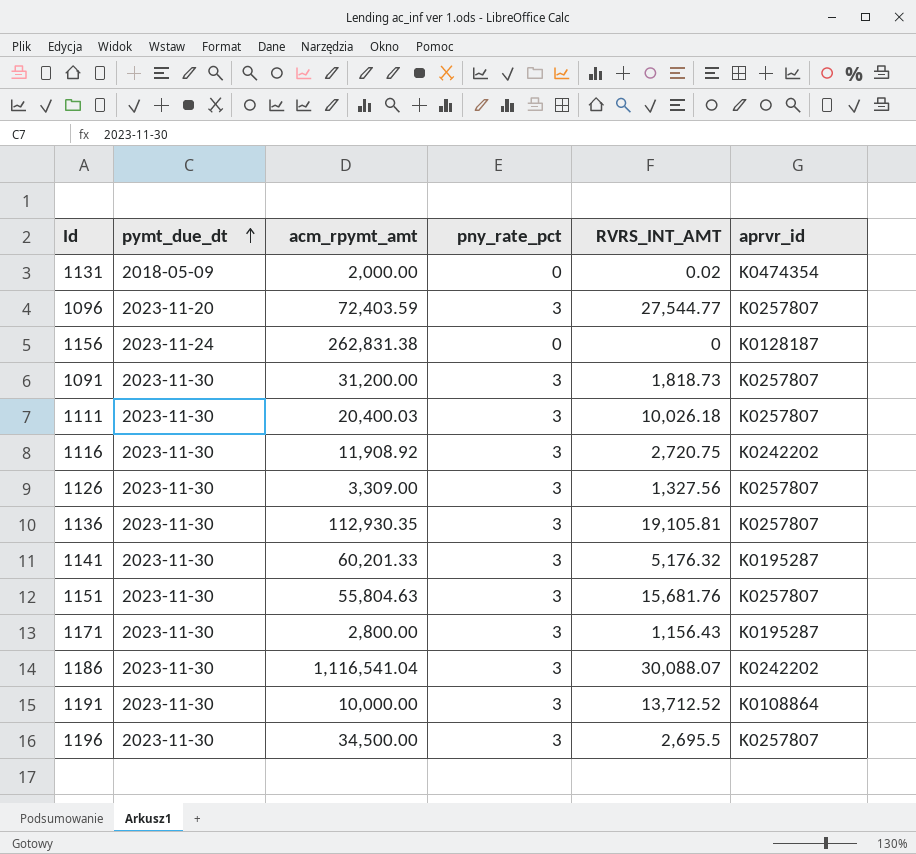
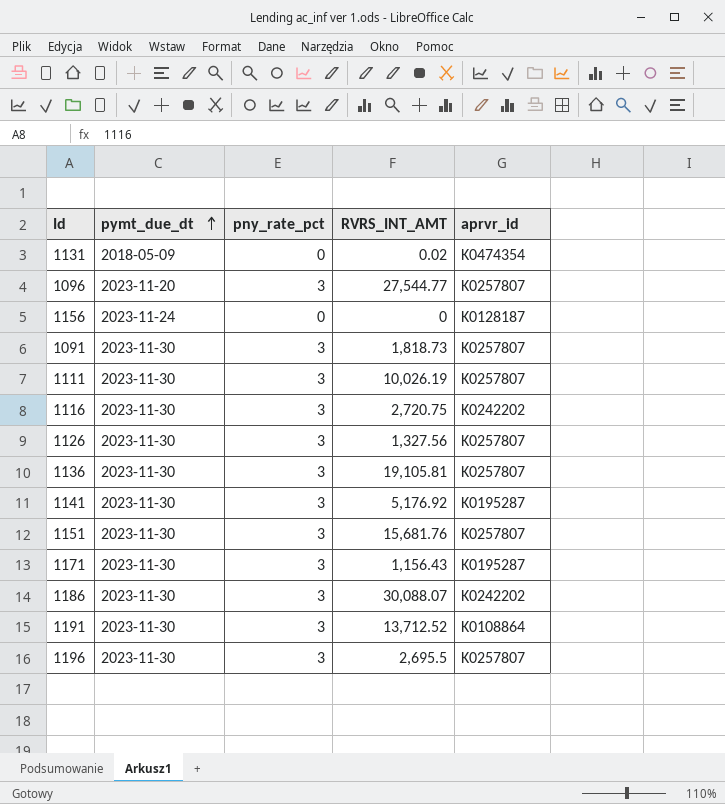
column acm_rpymt_amt | position: 3 -> none
1111 | RVRS_INT_AMT: 10,026.18 -> 10,026.19
1141 | RVRS_INT_AMT: 5,176.32 -> 5,176.92

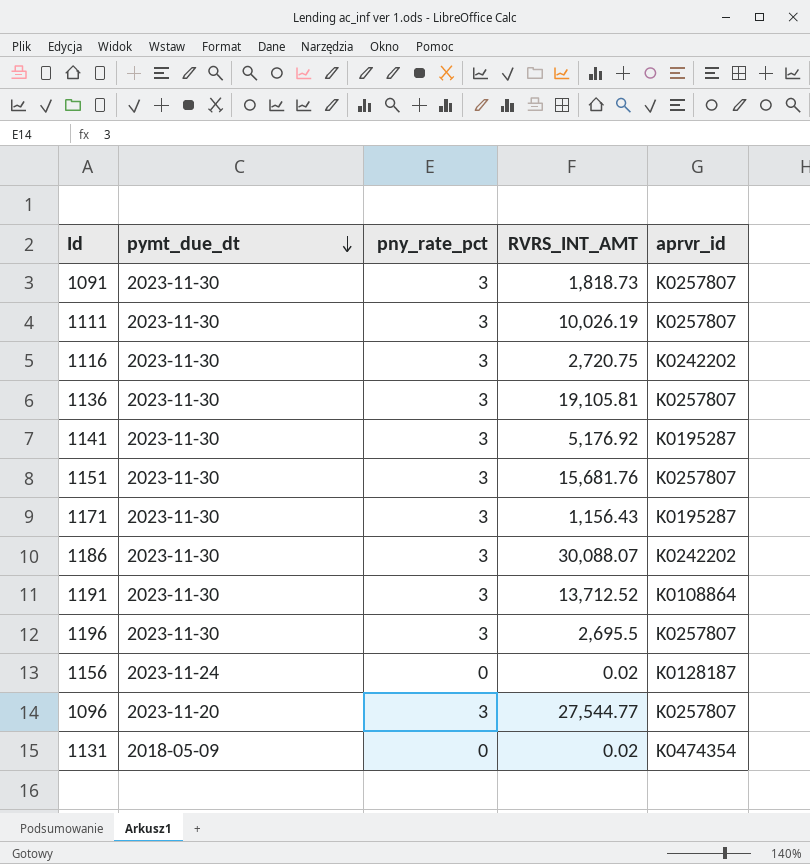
row order: pymt_due_dt ascending -> pymt_due_dt descending
row 1126: 2023-11-30 | 3 | 1,327.56 | K0257807 -> none
1156 | RVRS_INT_AMT: 0 -> 0.02

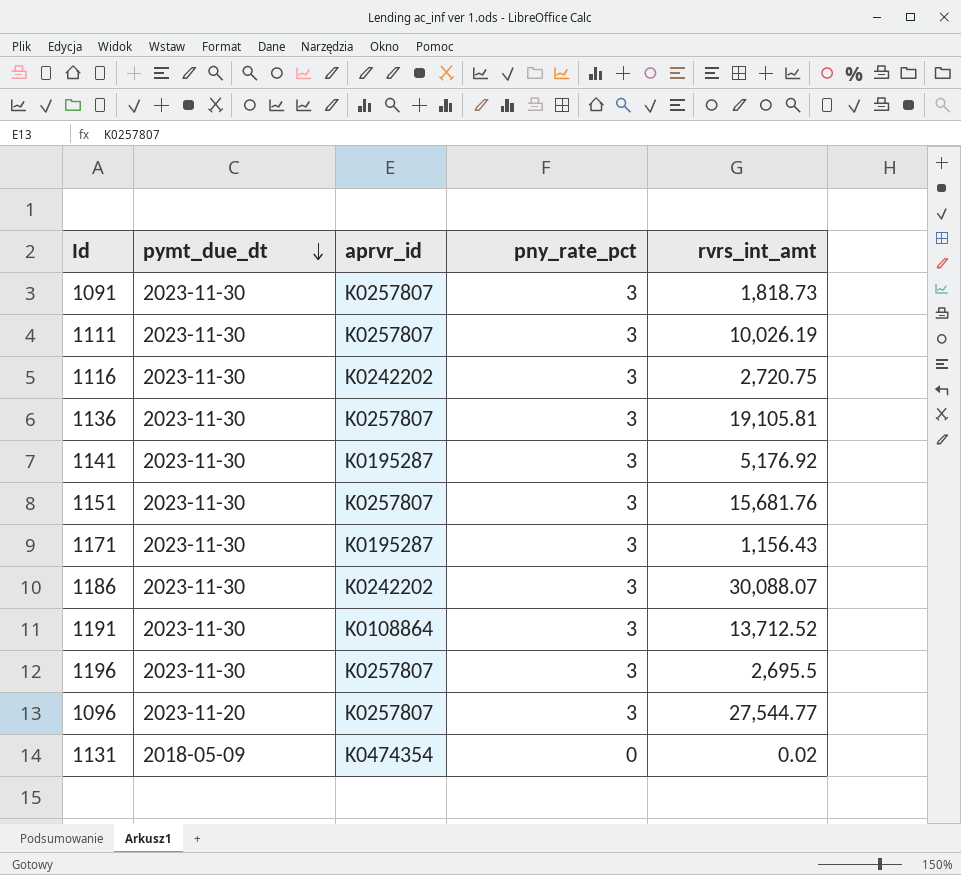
column aprvr_id | position: 5 -> 3
column name: RVRS_INT_AMT -> rvrs_int_amt
row 1156: 2023-11-24 | 0 | 0.02 | K0128187 -> none

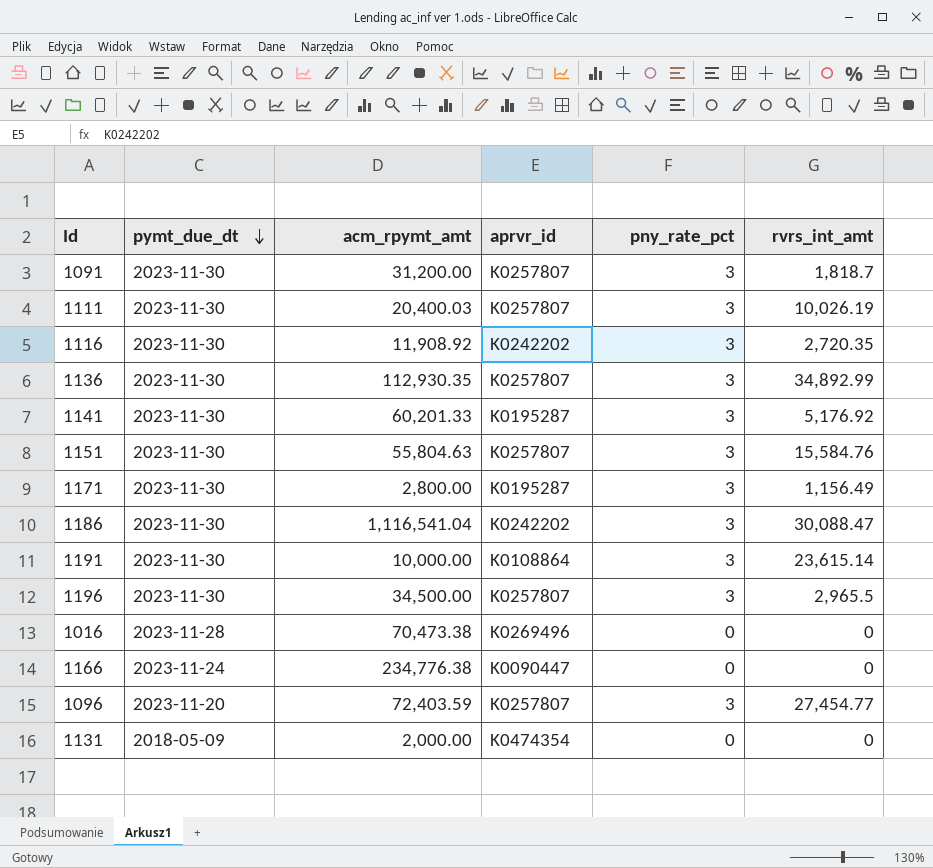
column acm_rpymt_amt | position: none -> 3
1091 | rvrs_int_amt: 1,818.73 -> 1,818.7
1116 | rvrs_int_amt: 2,720.75 -> 2,720.35
1136 | rvrs_int_amt: 19,105.81 -> 34,892.99
1151 | rvrs_int_amt: 15,681.76 -> 15,584.76
1171 | rvrs_int_amt: 1,156.43 -> 1,156.49
1186 | rvrs_int_amt: 30,088.07 -> 30,088.47
1191 | rvrs_int_amt: 13,712.52 -> 23,615.14
1196 | rvrs_int_amt: 2,695.5 -> 2,965.5
row 1016: none -> 2023-11-28 | 70,473.38 | K0269496 | 0 | 0
row 1166: none -> 2023-11-24 | 234,776.38 | K0090447 | 0 | 0
1096 | rvrs_int_amt: 27,544.77 -> 27,454.77
1131 | rvrs_int_amt: 0.02 -> 0

